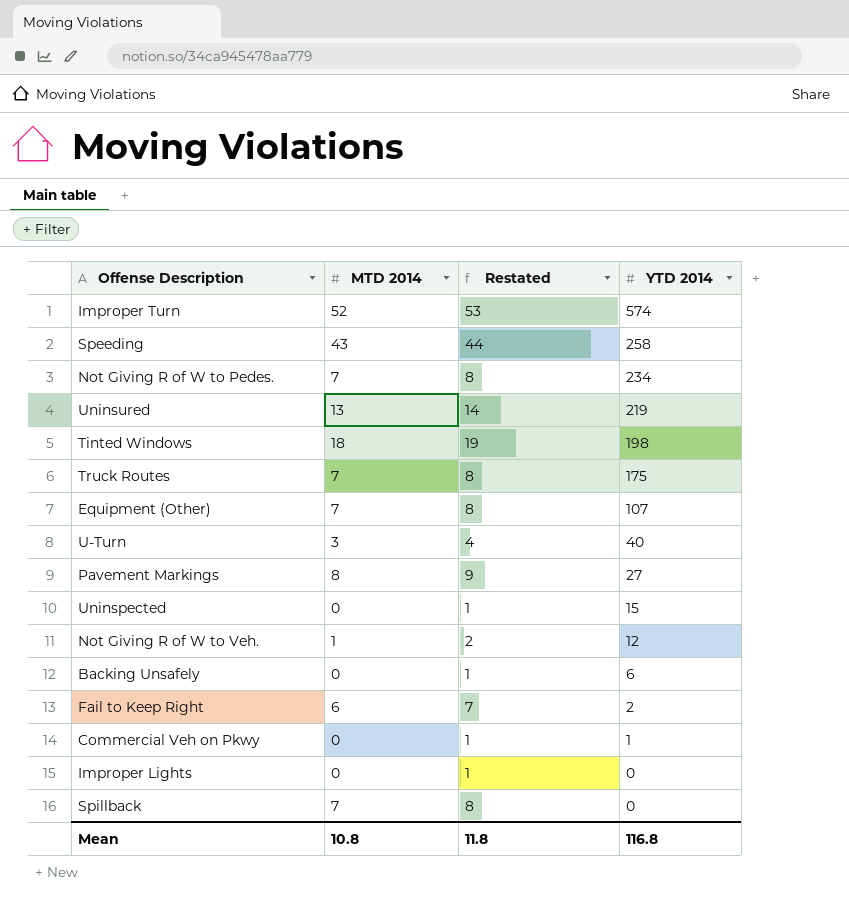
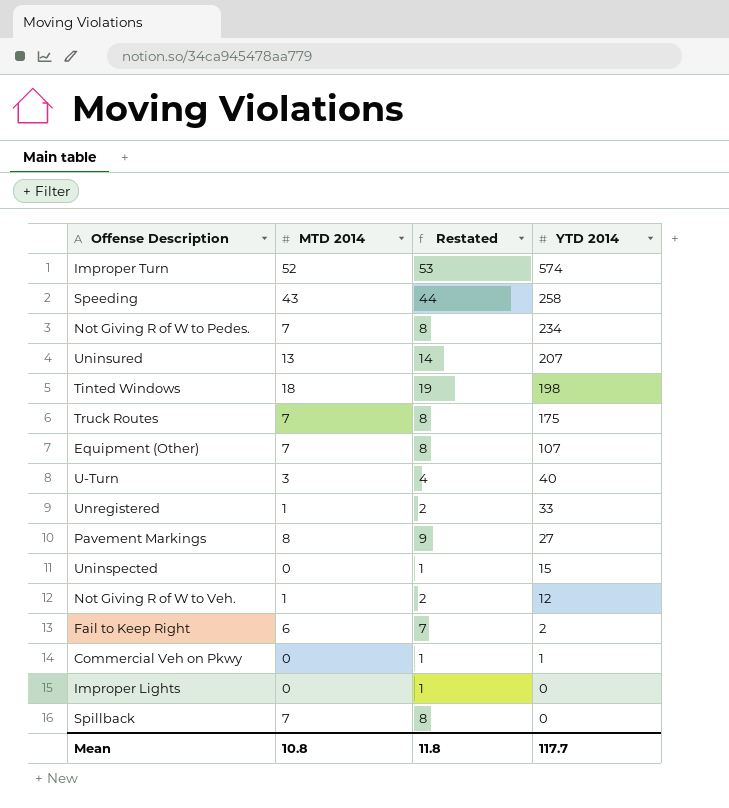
row Backing Unsafely: 0 | 1 | 6 -> none
Uninsured | YTD 2014: 219 -> 207
row Unregistered: none -> 1 | 2 | 33
Mean | YTD 2014: 116.8 -> 117.7

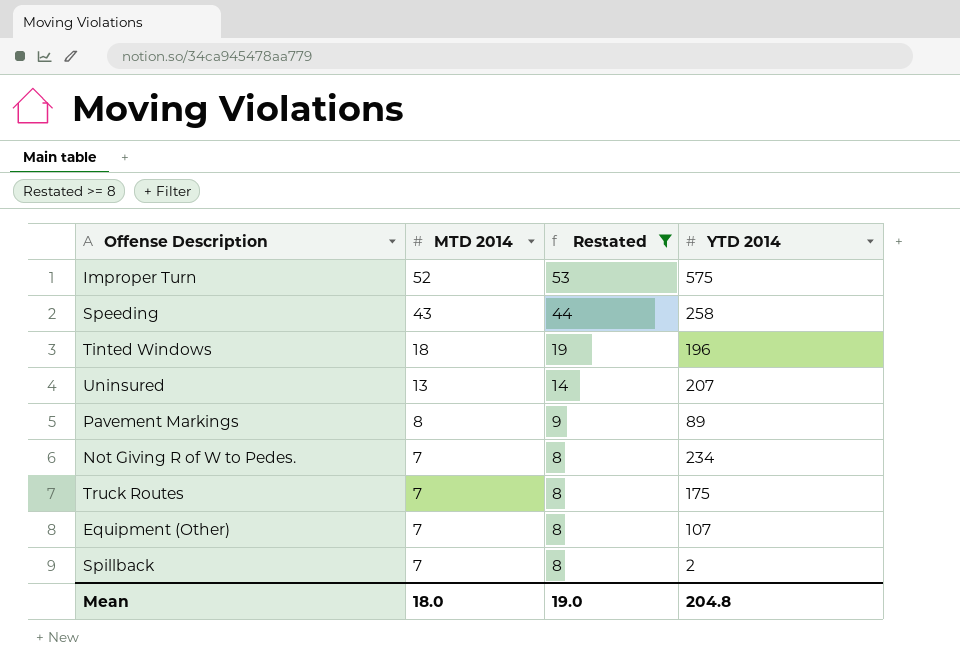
filter: none -> Restated >= 8
row order: YTD 2014 descending -> MTD 2014 descending
Improper Turn | YTD 2014: 574 -> 575
Tinted Windows | YTD 2014: 198 -> 196
Pavement Markings | YTD 2014: 27 -> 89
Spillback | YTD 2014: 0 -> 2
Mean | MTD 2014: 10.8 -> 18.0
Mean | Restated: 11.8 -> 19.0
Mean | YTD 2014: 117.7 -> 204.8

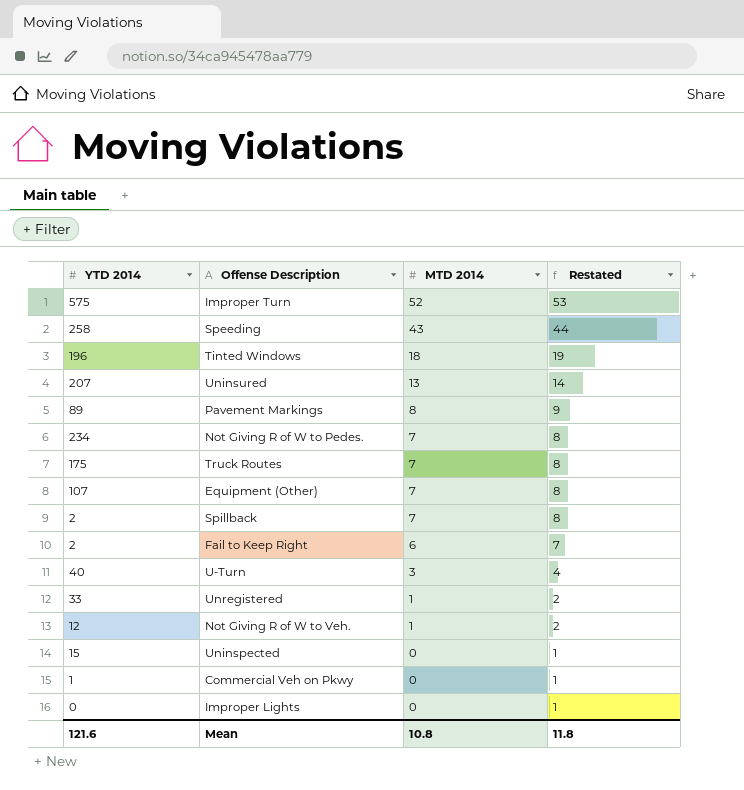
filter: Restated >= 8 -> none
column YTD 2014 | position: 4 -> 1
Mean | YTD 2014: 204.8 -> 121.6
Mean | MTD 2014: 18.0 -> 10.8
Mean | Restated: 19.0 -> 11.8

